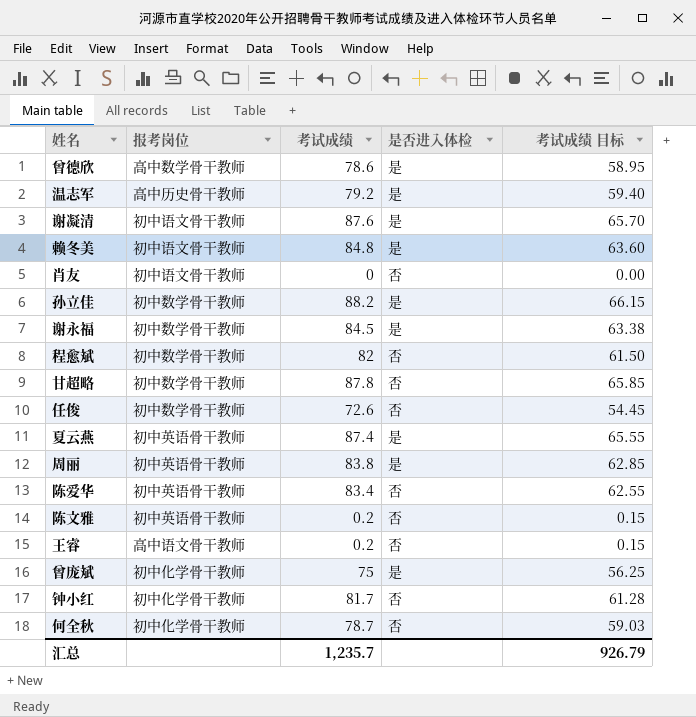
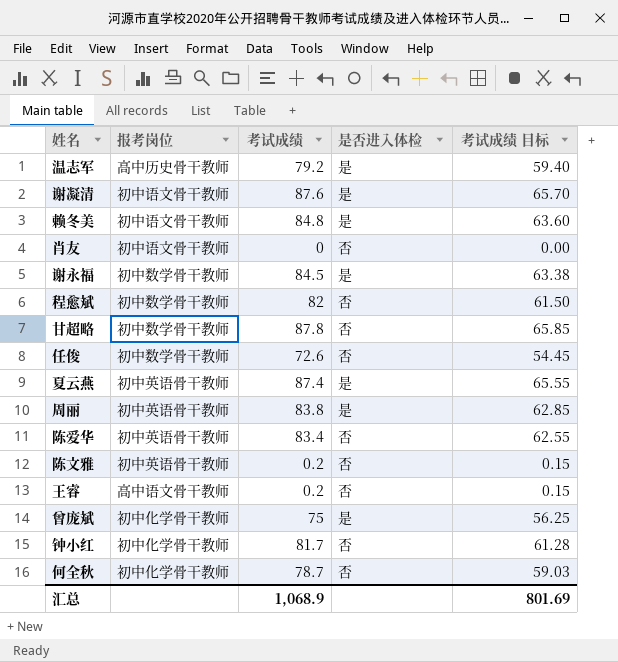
row 曾德欣: 高中数学骨干教师 | 78.6 | 是 | 58.95 -> none
row 孙立佳: 初中数学骨干教师 | 88.2 | 是 | 66.15 -> none
汇总 | 考试成绩: 1,235.7 -> 1,068.9
汇总 | 考试成绩 目标: 926.79 -> 801.69

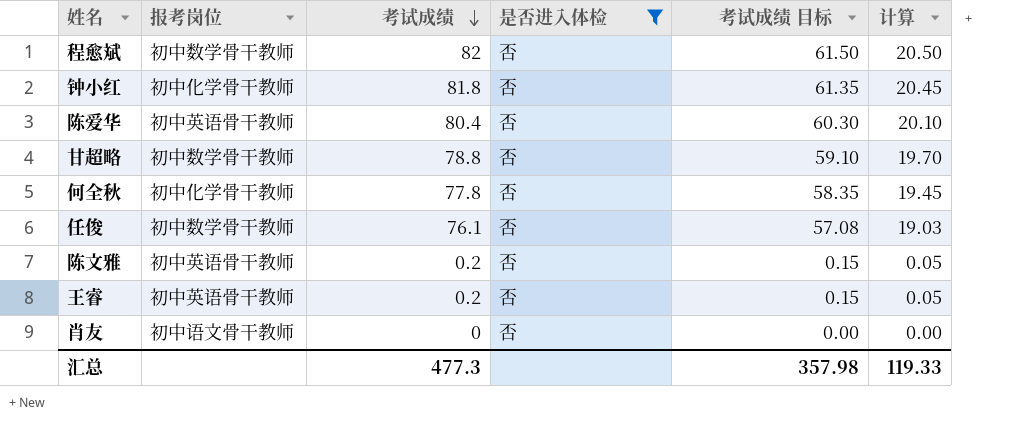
filter: none -> 是否进入体检 = 否
row order: none -> 考试成绩 descending
column 计算 | formula: none -> [考试成绩] * 0.25
钟小红 | 考试成绩: 81.7 -> 81.8
钟小红 | 考试成绩 目标: 61.28 -> 61.35
陈爱华 | 考试成绩: 83.4 -> 80.4
陈爱华 | 考试成绩 目标: 62.55 -> 60.30
甘超略 | 考试成绩: 87.8 -> 78.8
甘超略 | 考试成绩 目标: 65.85 -> 59.10
何全秋 | 考试成绩: 78.7 -> 77.8
何全秋 | 考试成绩 目标: 59.03 -> 58.35
任俊 | 考试成绩: 72.6 -> 76.1
任俊 | 考试成绩 目标: 54.45 -> 57.08
王睿 | 报考岗位: 高中语文骨干教师 -> 初中英语骨干教师
汇总 | 考试成绩: 1,068.9 -> 477.3
汇总 | 考试成绩 目标: 801.69 -> 357.98

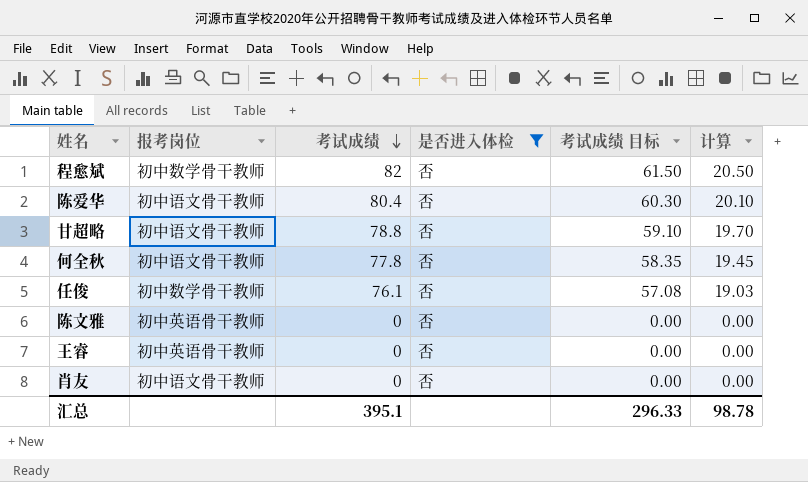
row 钟小红: 初中化学骨干教师 | 81.8 | 否 | 61.35 | 20.45 -> none
陈爱华 | 报考岗位: 初中英语骨干教师 -> 初中语文骨干教师
甘超略 | 报考岗位: 初中数学骨干教师 -> 初中语文骨干教师
何全秋 | 报考岗位: 初中化学骨干教师 -> 初中语文骨干教师
陈文雅 | 考试成绩: 0.2 -> 0
陈文雅 | 考试成绩 目标: 0.15 -> 0.00
陈文雅 | 计算: 0.05 -> 0.00
王睿 | 考试成绩: 0.2 -> 0
王睿 | 考试成绩 目标: 0.15 -> 0.00
王睿 | 计算: 0.05 -> 0.00
汇总 | 考试成绩: 477.3 -> 395.1
汇总 | 考试成绩 目标: 357.98 -> 296.33
汇总 | 计算: 119.33 -> 98.78

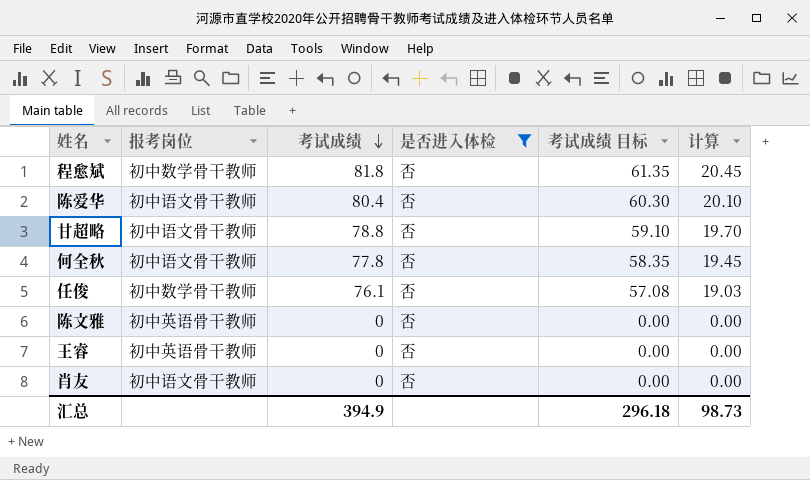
程愈斌 | 考试成绩: 82 -> 81.8
程愈斌 | 考试成绩 目标: 61.50 -> 61.35
程愈斌 | 计算: 20.50 -> 20.45
汇总 | 考试成绩: 395.1 -> 394.9
汇总 | 考试成绩 目标: 296.33 -> 296.18
汇总 | 计算: 98.78 -> 98.73

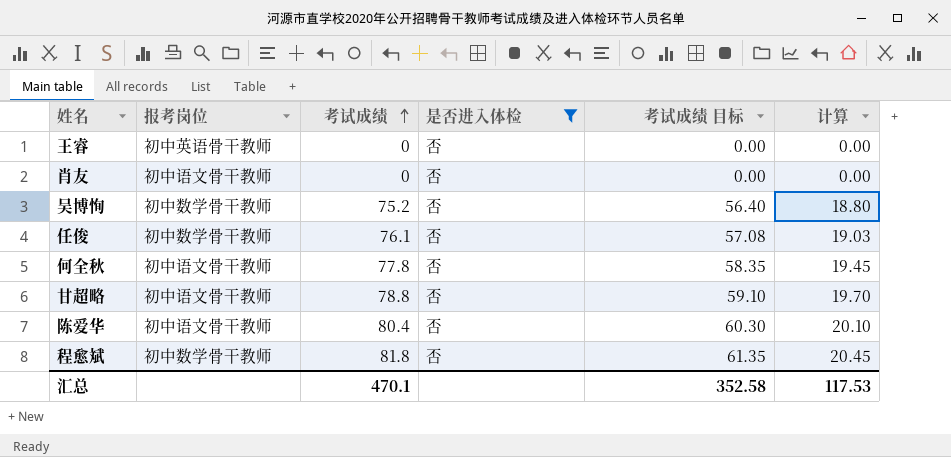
row order: 考试成绩 descending -> 考试成绩 ascending
row 陈文雅: 初中英语骨干教师 | 0 | 否 | 0.00 | 0.00 -> none
row 吴博恂: none -> 初中数学骨干教师 | 75.2 | 否 | 56.40 | 18.80
汇总 | 考试成绩: 394.9 -> 470.1
汇总 | 考试成绩 目标: 296.18 -> 352.58
汇总 | 计算: 98.73 -> 117.53

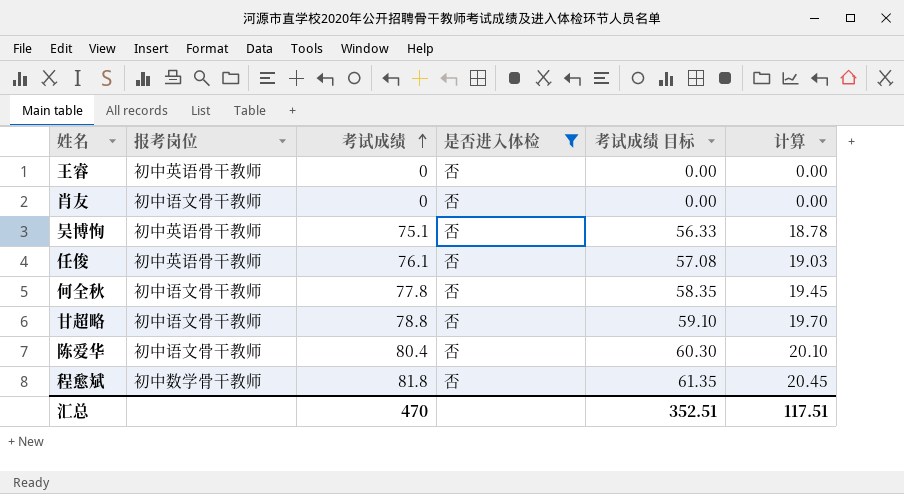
吴博恂 | 报考岗位: 初中数学骨干教师 -> 初中英语骨干教师
吴博恂 | 考试成绩: 75.2 -> 75.1
吴博恂 | 考试成绩 目标: 56.40 -> 56.33
吴博恂 | 计算: 18.80 -> 18.78
任俊 | 报考岗位: 初中数学骨干教师 -> 初中英语骨干教师
汇总 | 考试成绩: 470.1 -> 470
汇总 | 考试成绩 目标: 352.58 -> 352.51
汇总 | 计算: 117.53 -> 117.51

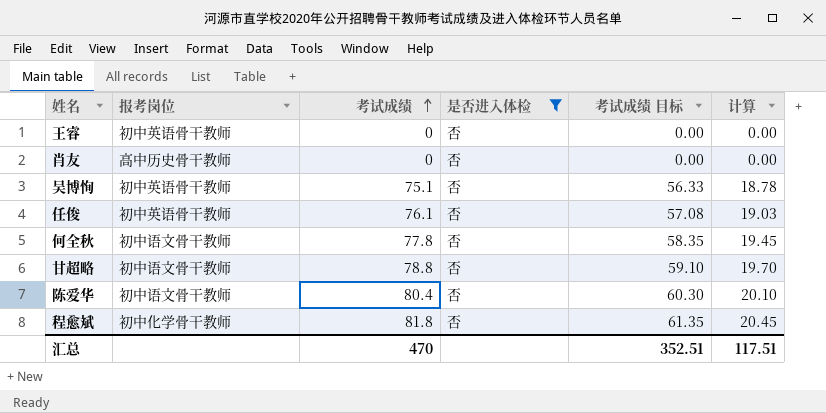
肖友 | 报考岗位: 初中语文骨干教师 -> 高中历史骨干教师
程愈斌 | 报考岗位: 初中数学骨干教师 -> 初中化学骨干教师

